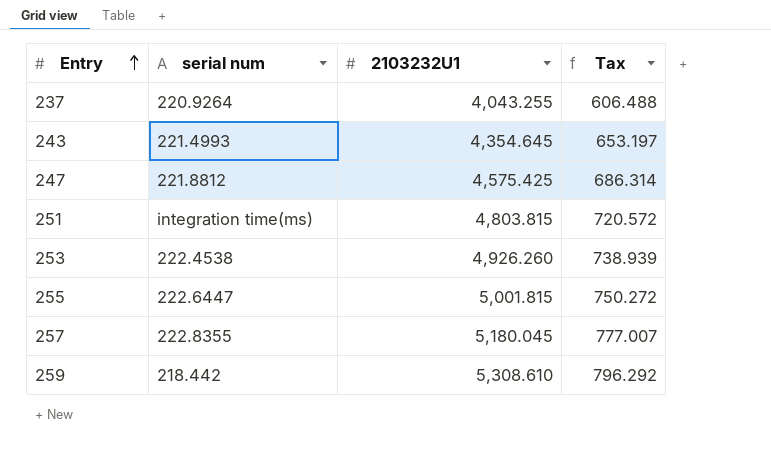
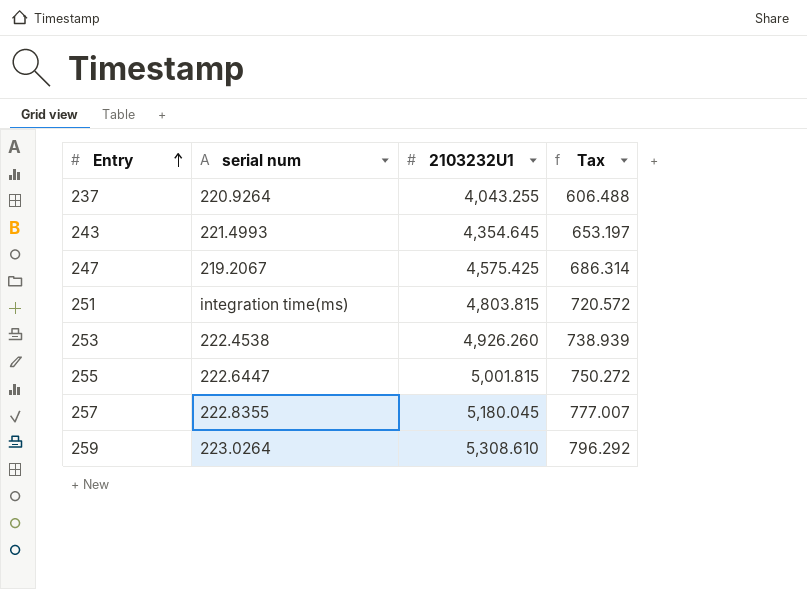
247 | serial num: 221.8812 -> 219.2067
259 | serial num: 218.442 -> 223.0264

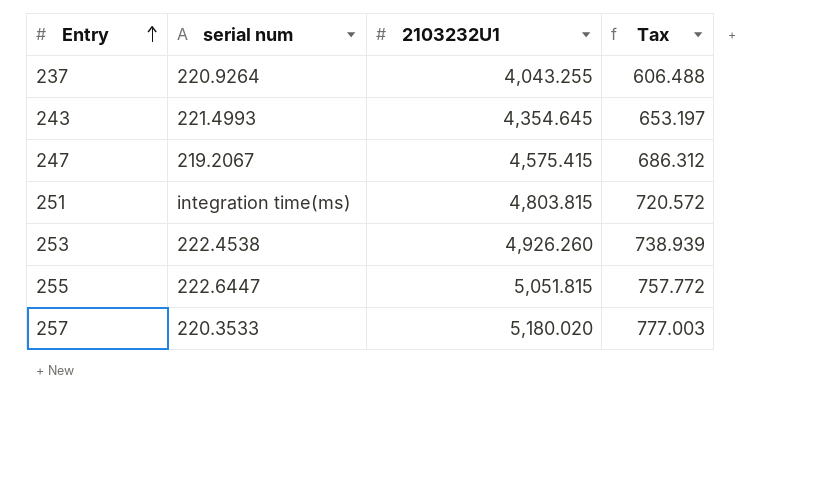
row 259: 223.0264 | 5,308.610 | 796.292 -> none
247 | 2103232U1: 4,575.425 -> 4,575.415
247 | Tax: 686.314 -> 686.312
255 | 2103232U1: 5,001.815 -> 5,051.815
255 | Tax: 750.272 -> 757.772
257 | serial num: 222.8355 -> 220.3533
257 | 2103232U1: 5,180.045 -> 5,180.020
257 | Tax: 777.007 -> 777.003

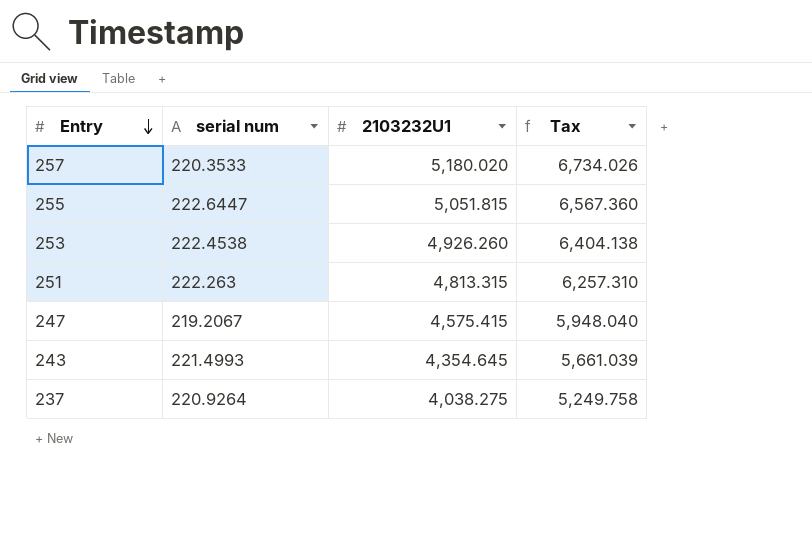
row order: Entry ascending -> Entry descending
column Tax | formula: [2103232U1] * 0.15 -> [2103232U1] * 1.3
251 | serial num: integration time(ms) -> 222.263
251 | 2103232U1: 4,803.815 -> 4,813.315
237 | 2103232U1: 4,043.255 -> 4,038.275

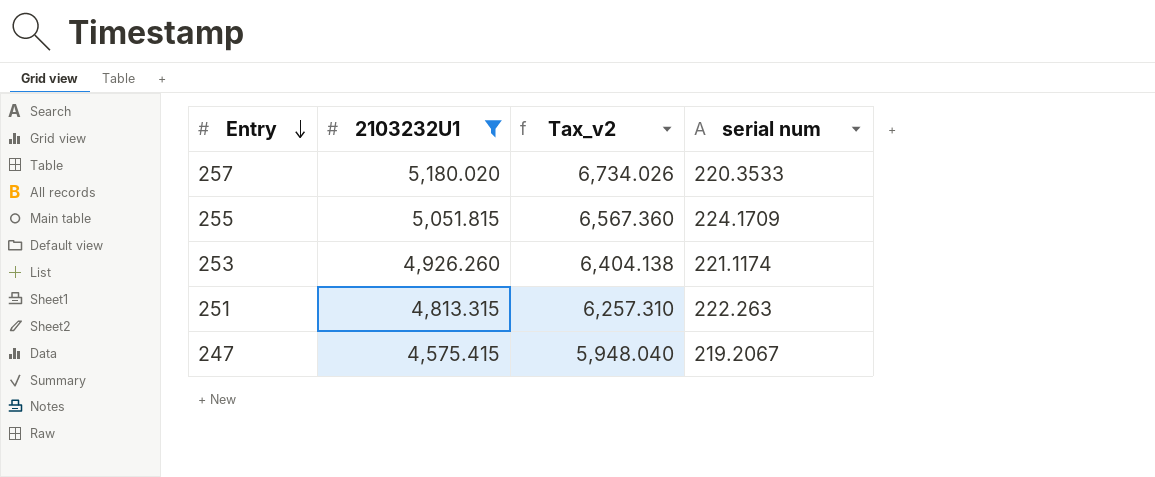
filter: none -> 2103232U1 >= 4,575.415
column name: Tax -> Tax_v2
column serial num | position: 2 -> 4
255 | serial num: 222.6447 -> 224.1709
253 | serial num: 222.4538 -> 221.1174

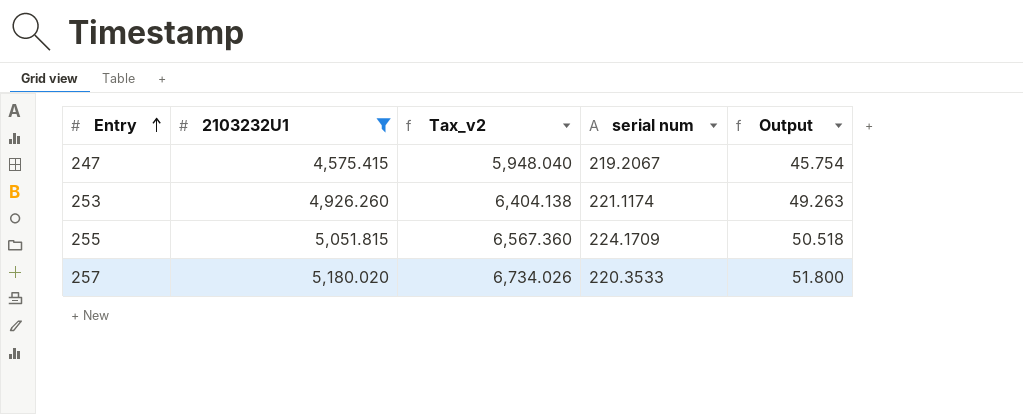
row order: Entry descending -> Entry ascending
column Output | formula: none -> [2103232U1] * 0.01
row 251: 4,813.315 | 6,257.310 | 222.263 -> none

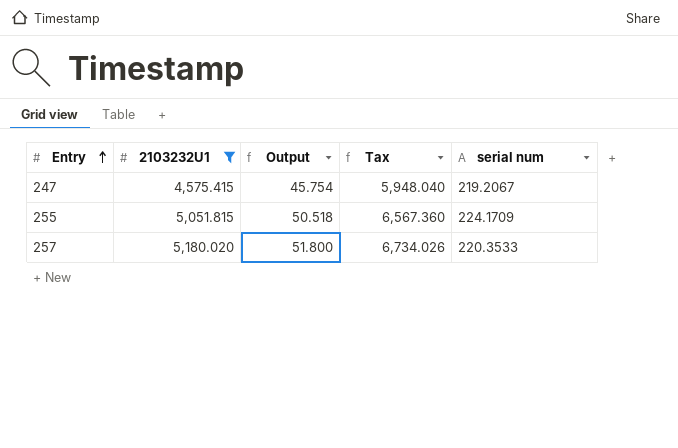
column Output | position: 5 -> 3
column name: Tax_v2 -> Tax
row 253: 4,926.260 | 6,404.138 | 221.1174 | 49.263 -> none

